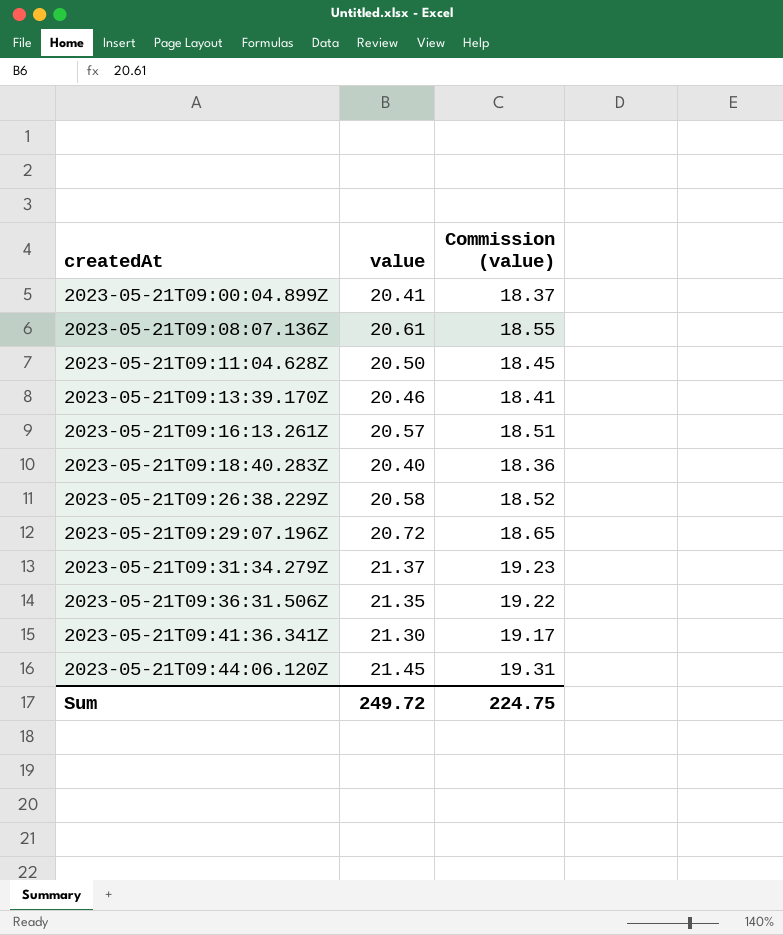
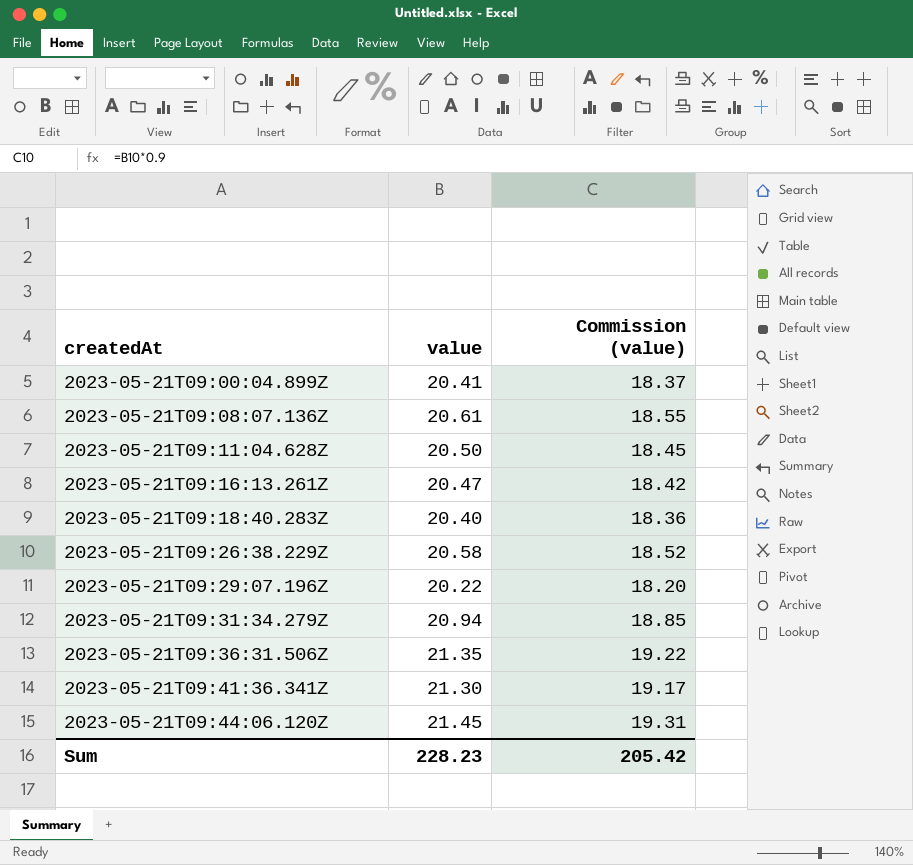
row 2023-05-21T09:13:39.170Z: 20.46 | 18.41 -> none
2023-05-21T09:16:13.261Z | value: 20.57 -> 20.47
2023-05-21T09:16:13.261Z | Commission (value): 18.51 -> 18.42
2023-05-21T09:29:07.196Z | value: 20.72 -> 20.22
2023-05-21T09:29:07.196Z | Commission (value): 18.65 -> 18.20
2023-05-21T09:31:34.279Z | value: 21.37 -> 20.94
2023-05-21T09:31:34.279Z | Commission (value): 19.23 -> 18.85
Sum | value: 249.72 -> 228.23
Sum | Commission (value): 224.75 -> 205.42

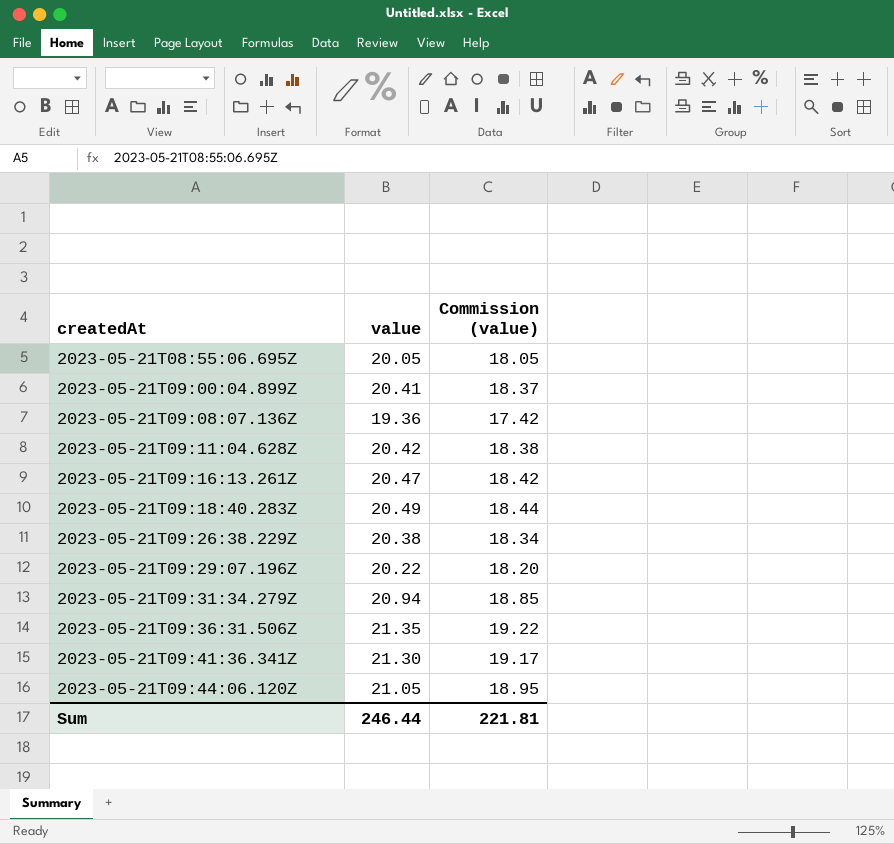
row 2023-05-21T08:55:06.695Z: none -> 20.05 | 18.05
2023-05-21T09:08:07.136Z | value: 20.61 -> 19.36
2023-05-21T09:08:07.136Z | Commission (value): 18.55 -> 17.42
2023-05-21T09:11:04.628Z | value: 20.50 -> 20.42
2023-05-21T09:11:04.628Z | Commission (value): 18.45 -> 18.38
2023-05-21T09:18:40.283Z | value: 20.40 -> 20.49
2023-05-21T09:18:40.283Z | Commission (value): 18.36 -> 18.44
2023-05-21T09:26:38.229Z | value: 20.58 -> 20.38
2023-05-21T09:26:38.229Z | Commission (value): 18.52 -> 18.34
2023-05-21T09:44:06.120Z | value: 21.45 -> 21.05
2023-05-21T09:44:06.120Z | Commission (value): 19.31 -> 18.95
Sum | value: 228.23 -> 246.44
Sum | Commission (value): 205.42 -> 221.81

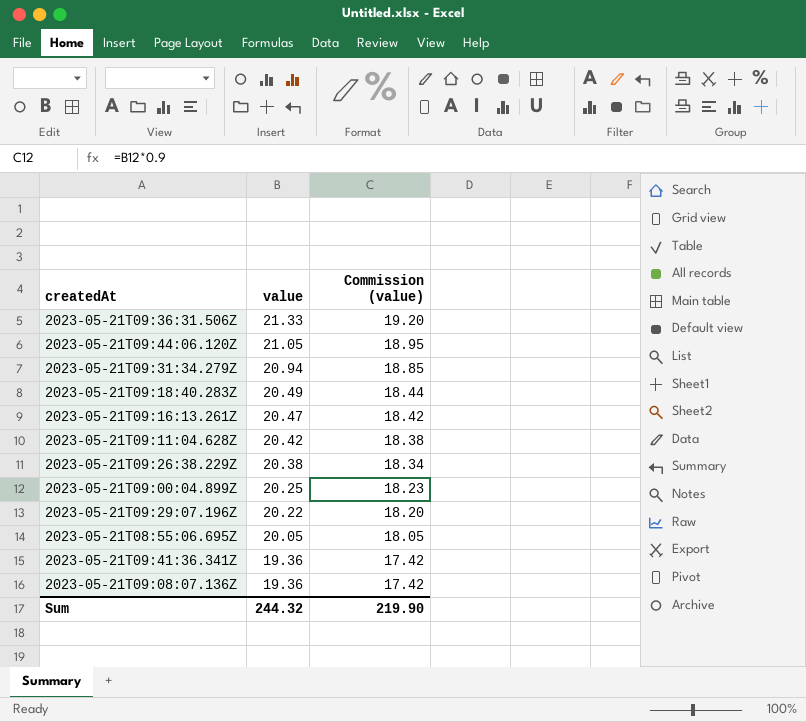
row order: createdAt ascending -> value descending
2023-05-21T09:36:31.506Z | value: 21.35 -> 21.33
2023-05-21T09:36:31.506Z | Commission (value): 19.22 -> 19.20
2023-05-21T09:00:04.899Z | value: 20.41 -> 20.25
2023-05-21T09:00:04.899Z | Commission (value): 18.37 -> 18.23
2023-05-21T09:41:36.341Z | value: 21.30 -> 19.36
2023-05-21T09:41:36.341Z | Commission (value): 19.17 -> 17.42
Sum | value: 246.44 -> 244.32
Sum | Commission (value): 221.81 -> 219.90

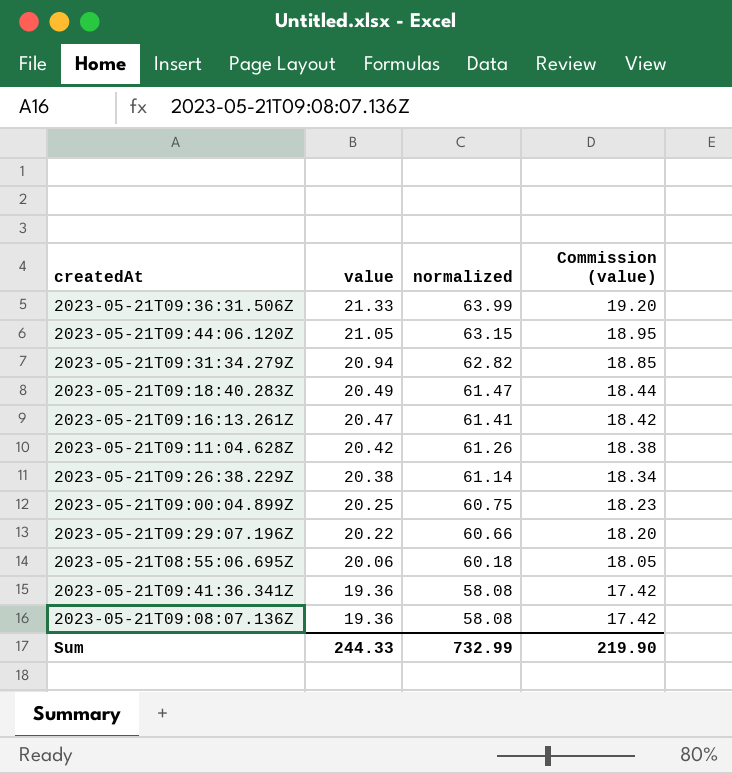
column normalized | formula: none -> [value] * 3
2023-05-21T08:55:06.695Z | value: 20.05 -> 20.06
Sum | value: 244.32 -> 244.33

